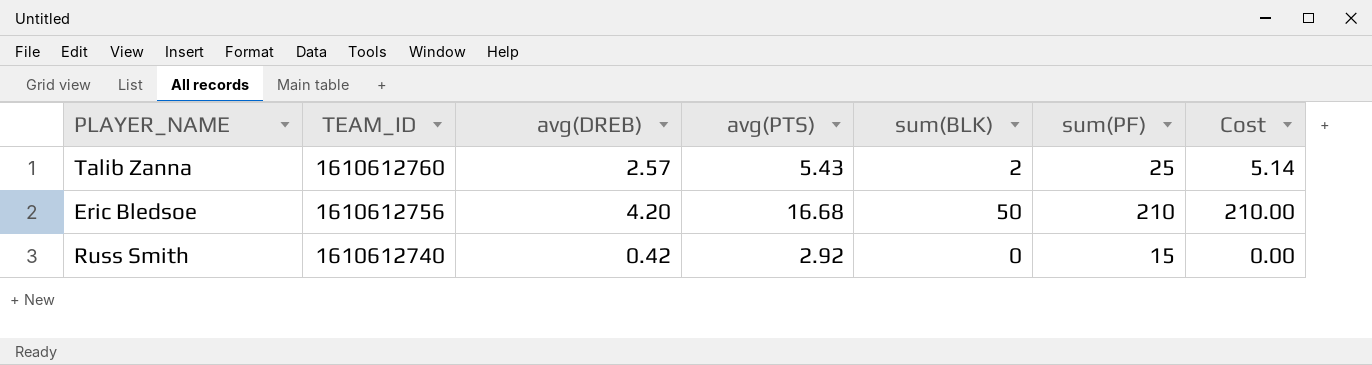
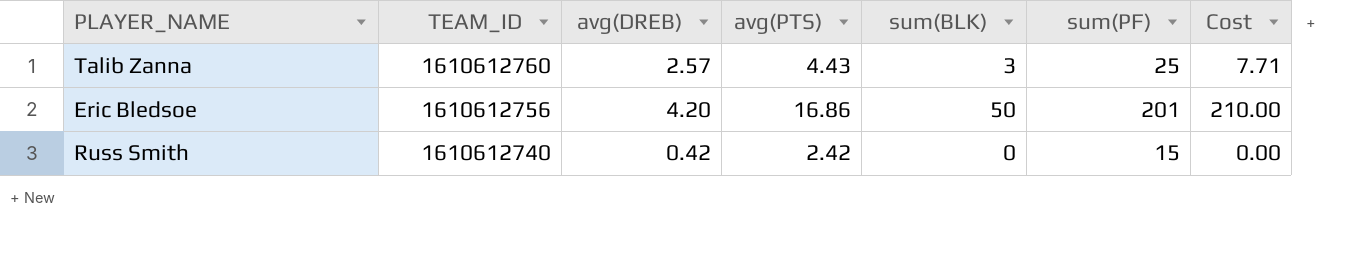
Talib Zanna | avg(PTS): 5.43 -> 4.43
Talib Zanna | sum(BLK): 2 -> 3
Talib Zanna | Cost: 5.14 -> 7.71
Eric Bledsoe | avg(PTS): 16.68 -> 16.86
Eric Bledsoe | sum(PF): 210 -> 201
Russ Smith | avg(PTS): 2.92 -> 2.42

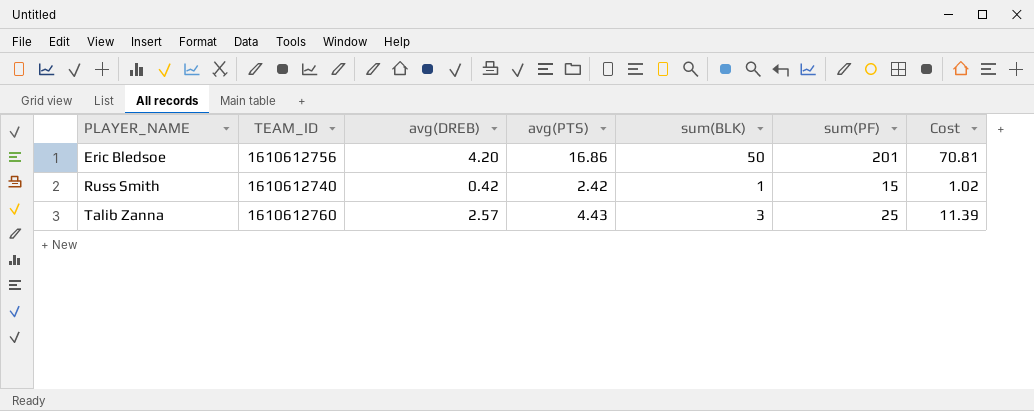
row order: TEAM_ID descending -> PLAYER_NAME ascending
column Cost | formula: [avg(DREB)] * [sum(BLK)] -> [avg(DREB)] * [avg(PTS)]
Russ Smith | sum(BLK): 0 -> 1

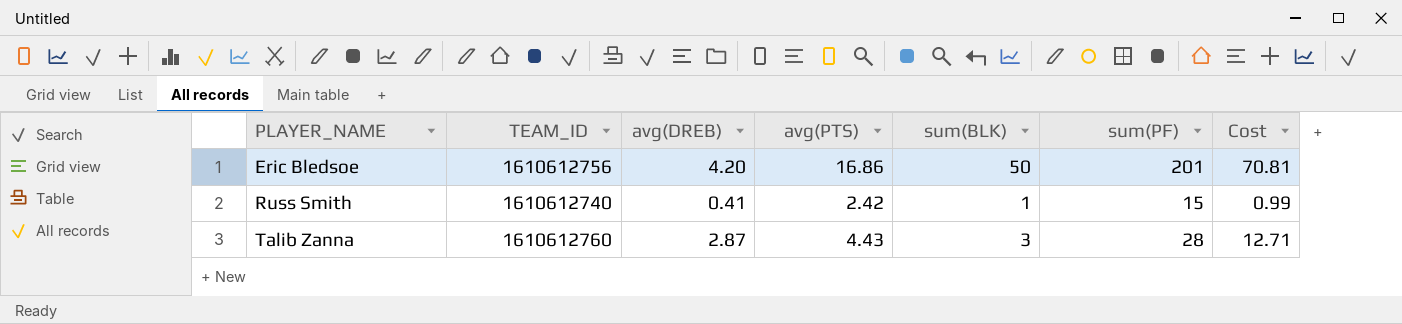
Russ Smith | avg(DREB): 0.42 -> 0.41
Russ Smith | Cost: 1.02 -> 0.99
Talib Zanna | avg(DREB): 2.57 -> 2.87
Talib Zanna | sum(PF): 25 -> 28
Talib Zanna | Cost: 11.39 -> 12.71

